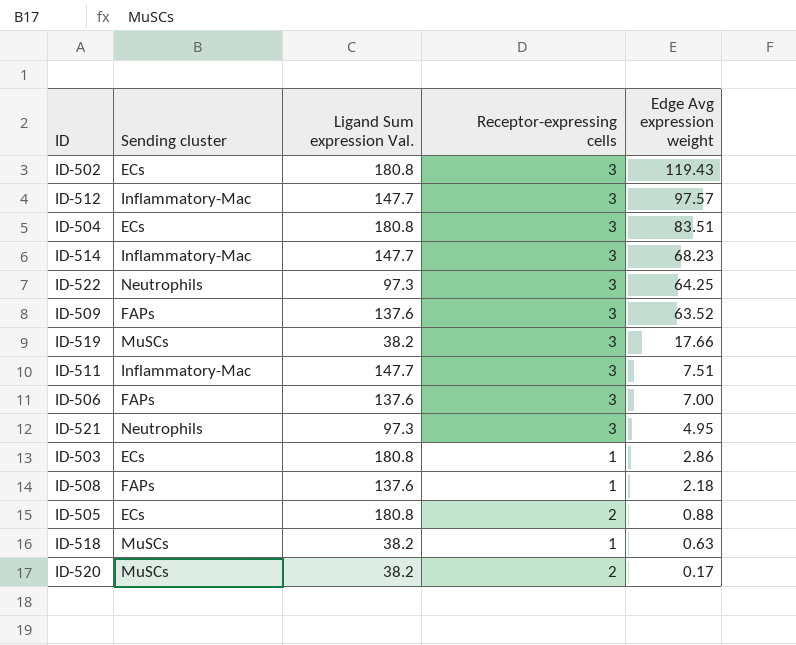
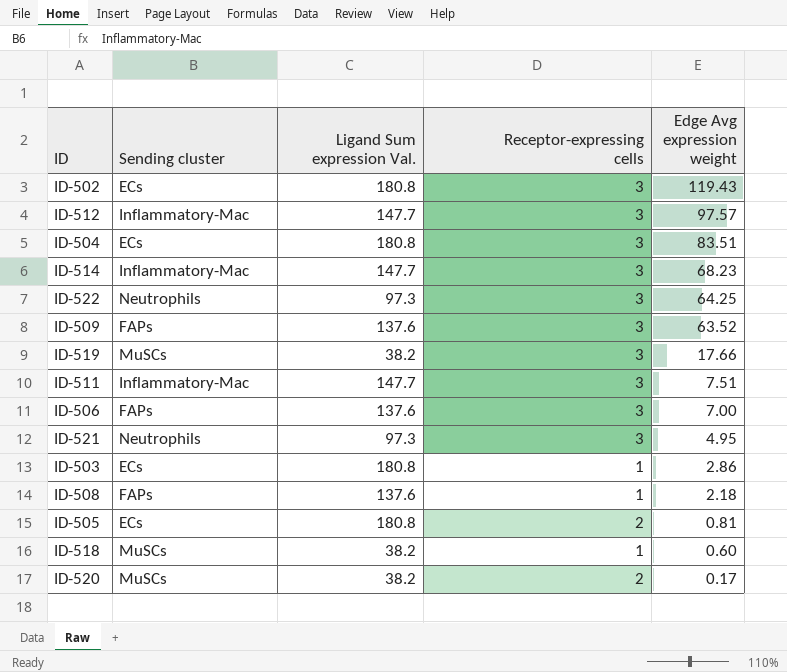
ID-505 | Edge Avg expression weight: 0.88 -> 0.81
ID-518 | Edge Avg expression weight: 0.63 -> 0.60

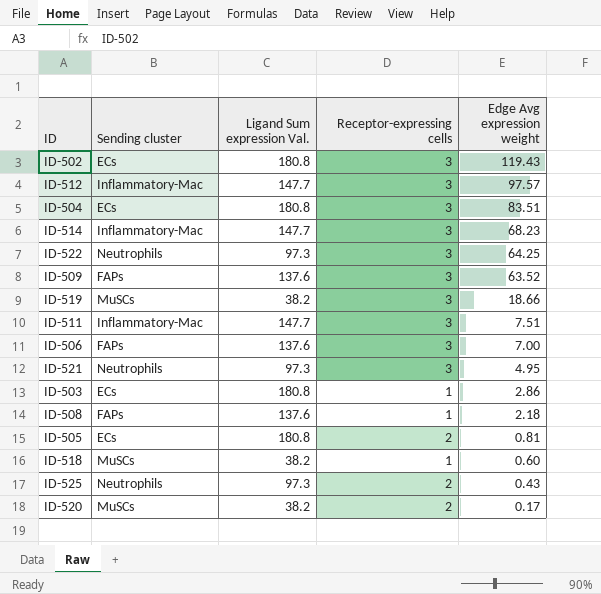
ID-519 | Edge Avg expression weight: 17.66 -> 18.66
row ID-525: none -> Neutrophils | 97.3 | 2 | 0.43

